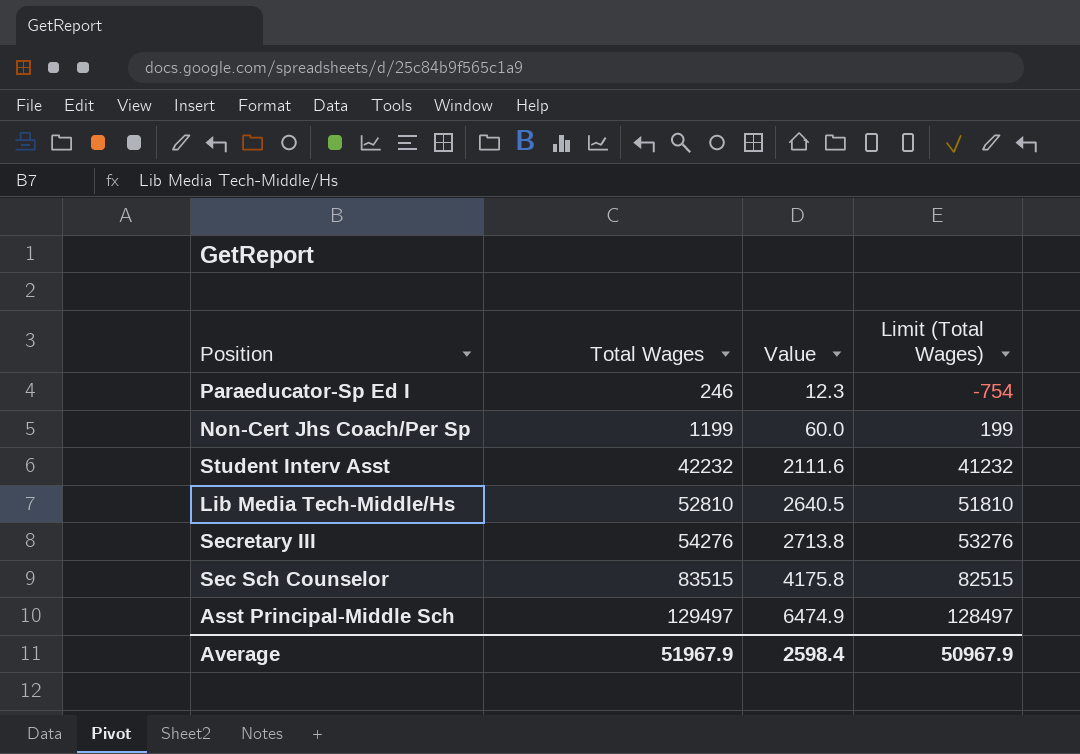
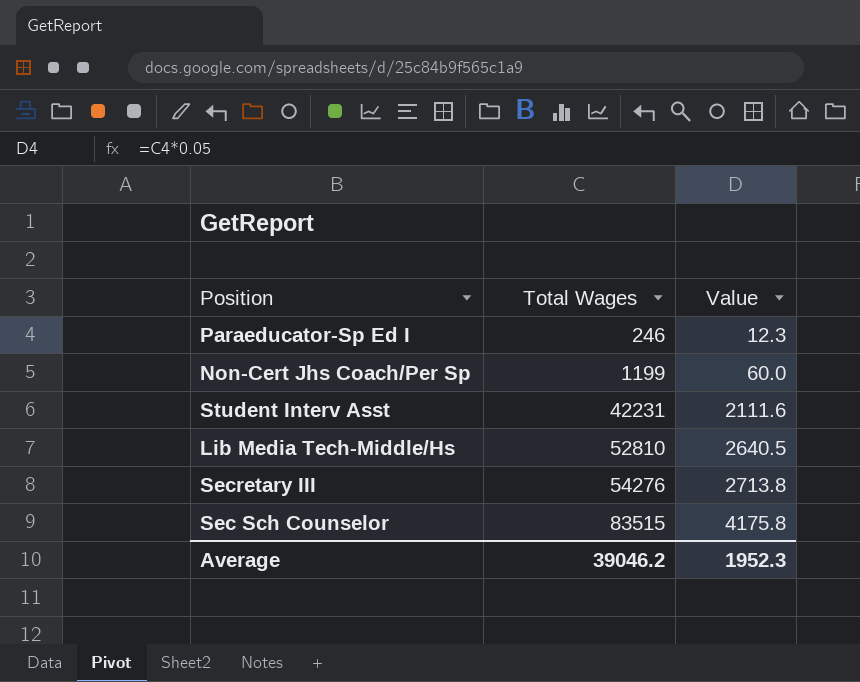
column Limit (Total Wages) | formula: [Total Wages] - 1000 -> none
row Asst Principal-Middle Sch: 129497 | 6474.9 | 128497 -> none
Student Interv Asst | Total Wages: 42232 -> 42231
Average | Total Wages: 51967.9 -> 39046.2
Average | Value: 2598.4 -> 1952.3

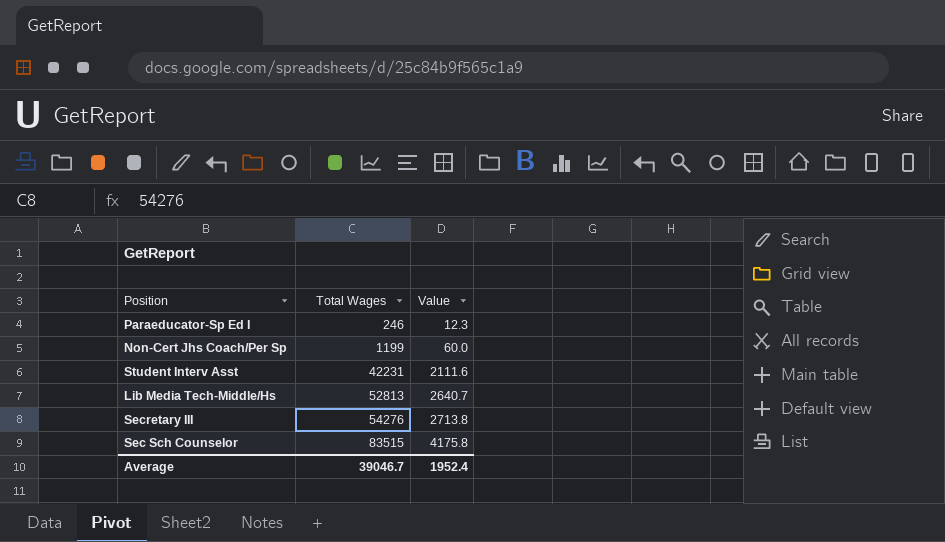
Lib Media Tech-Middle/Hs | Total Wages: 52810 -> 52813
Lib Media Tech-Middle/Hs | Value: 2640.5 -> 2640.7
Average | Total Wages: 39046.2 -> 39046.7
Average | Value: 1952.3 -> 1952.4

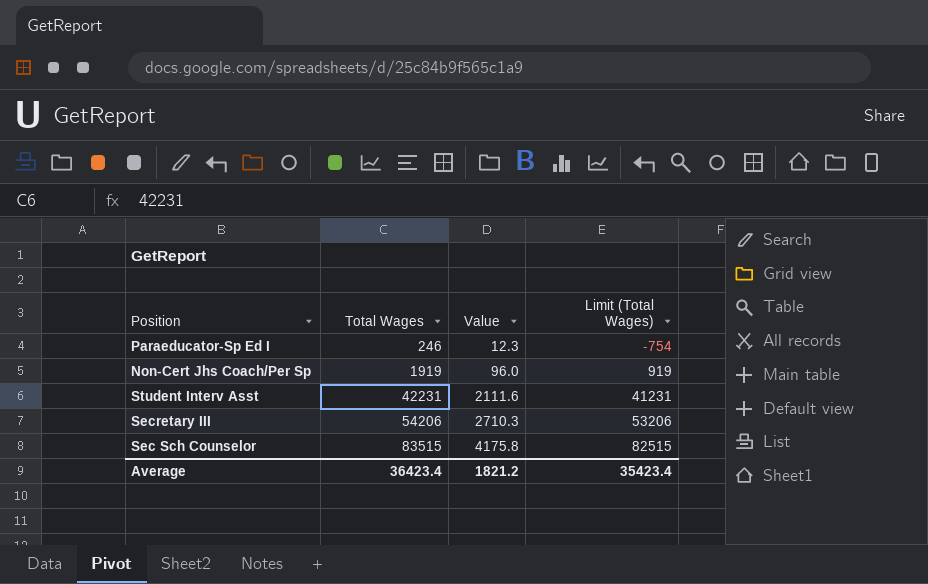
column Limit (Total Wages) | formula: none -> [Total Wages] - 1000
row Lib Media Tech-Middle/Hs: 52813 | 2640.7 -> none
Non-Cert Jhs Coach/Per Sp | Total Wages: 1199 -> 1919
Non-Cert Jhs Coach/Per Sp | Value: 60.0 -> 96.0
Secretary III | Total Wages: 54276 -> 54206
Secretary III | Value: 2713.8 -> 2710.3
Average | Total Wages: 39046.7 -> 36423.4
Average | Value: 1952.4 -> 1821.2

